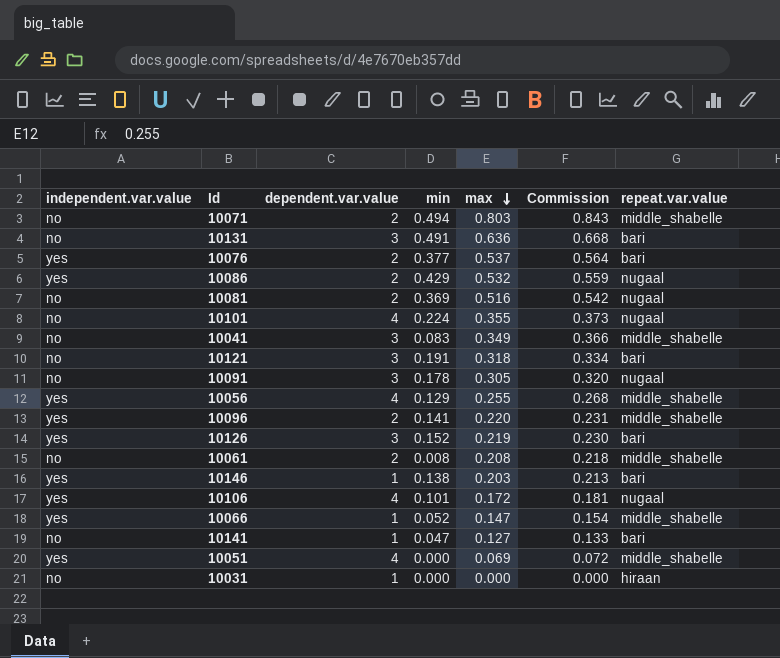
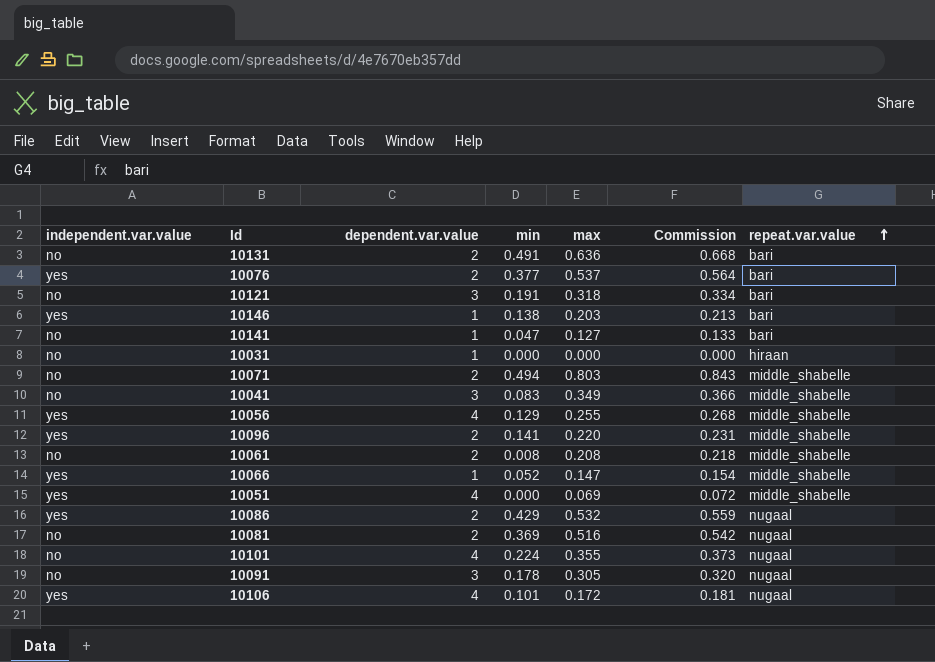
row order: max descending -> repeat.var.value ascending
row 10126: yes | 3 | 0.152 | 0.219 | 0.230 | bari -> none
10131 | dependent.var.value: 3 -> 2

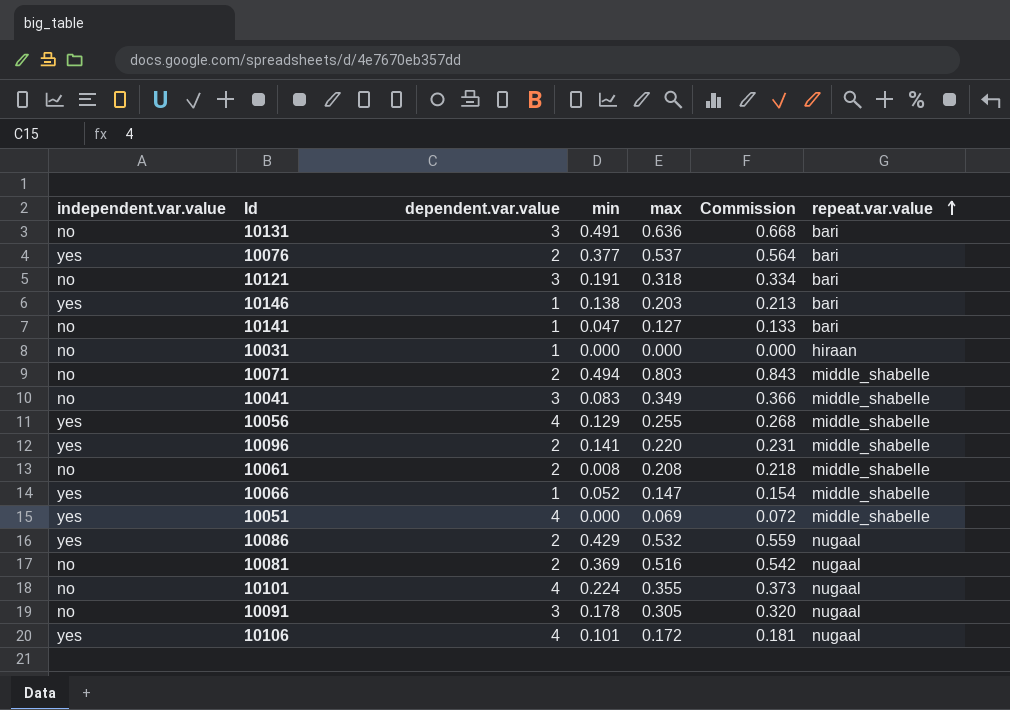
10131 | dependent.var.value: 2 -> 3

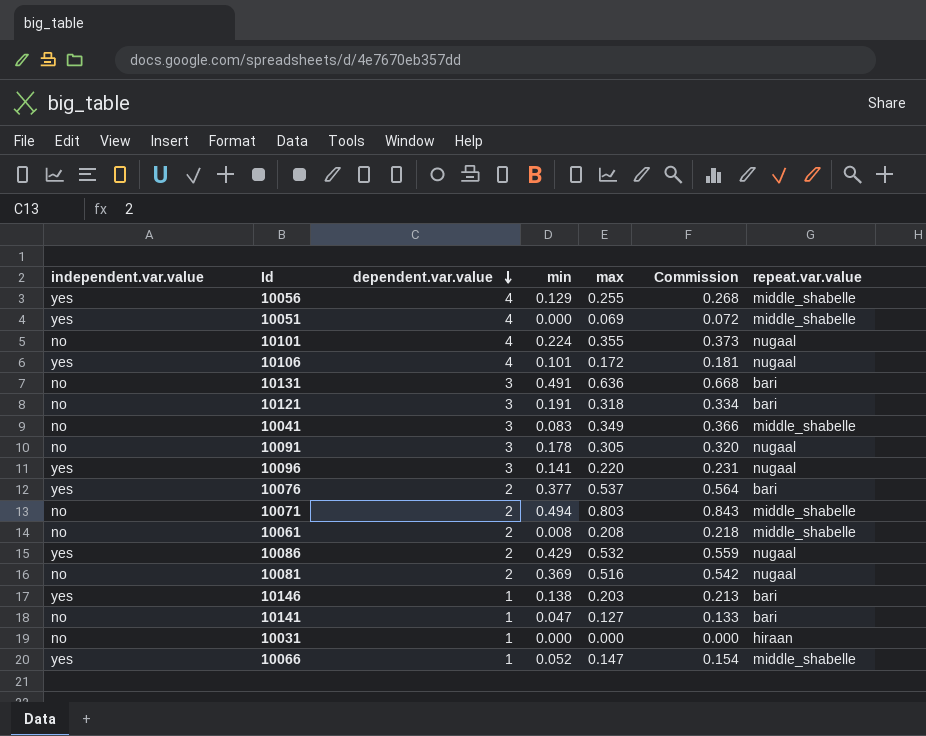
row order: repeat.var.value ascending -> dependent.var.value descending
10096 | dependent.var.value: 2 -> 3
10096 | repeat.var.value: middle_shabelle -> nugaal

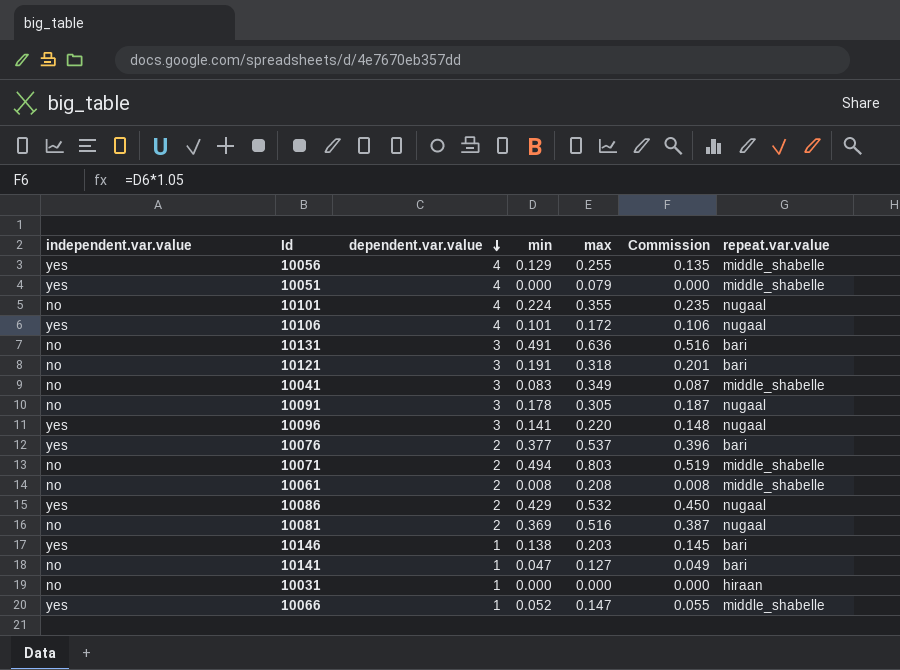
column Commission | formula: [max] * 1.05 -> [min] * 1.05
10051 | max: 0.069 -> 0.079

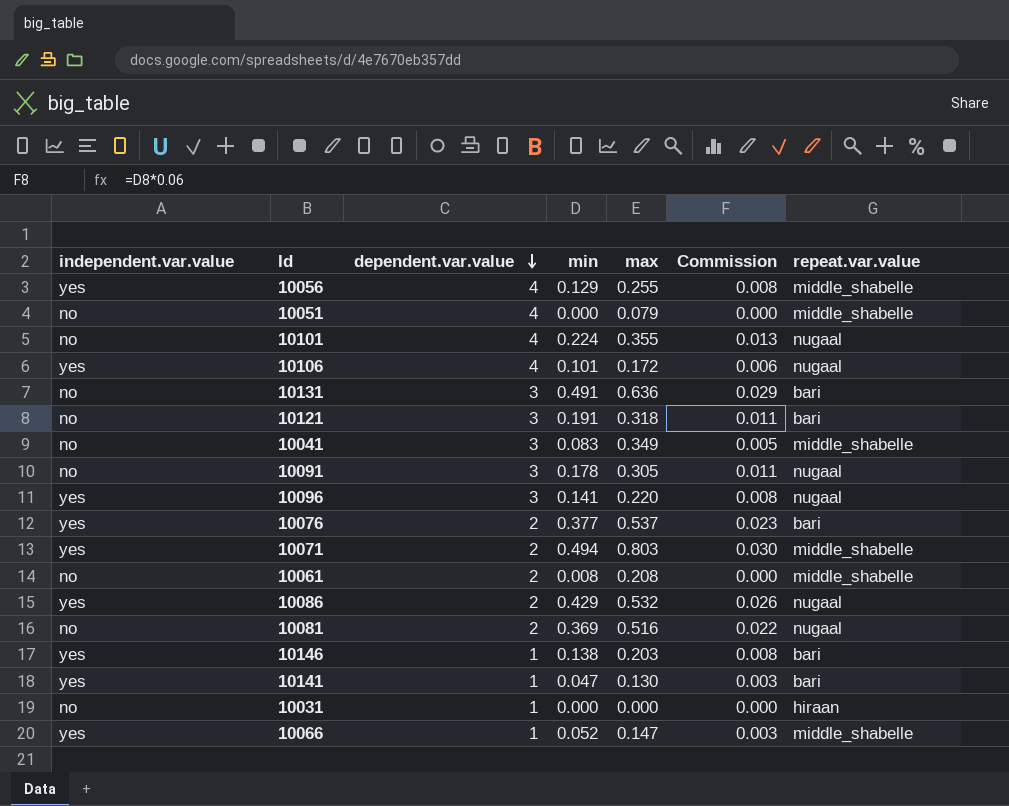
column Commission | formula: [min] * 1.05 -> [min] * 0.06
10051 | independent.var.value: yes -> no
10071 | independent.var.value: no -> yes
10141 | independent.var.value: no -> yes
10141 | max: 0.127 -> 0.130

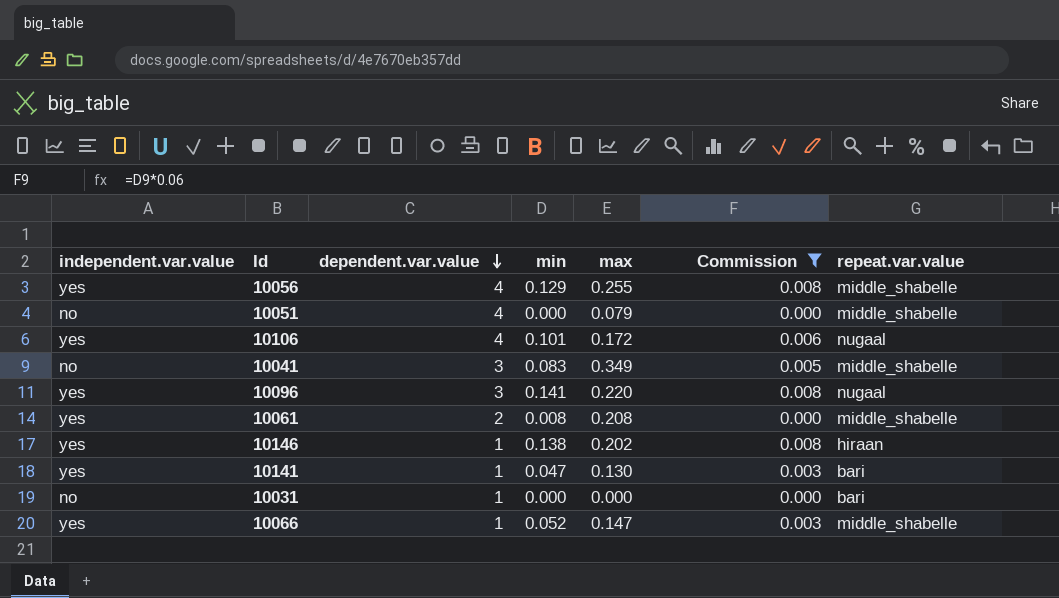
filter: none -> Commission <= 0.008
10061 | independent.var.value: no -> yes
10146 | max: 0.203 -> 0.202
10146 | repeat.var.value: bari -> hiraan
10031 | repeat.var.value: hiraan -> bari

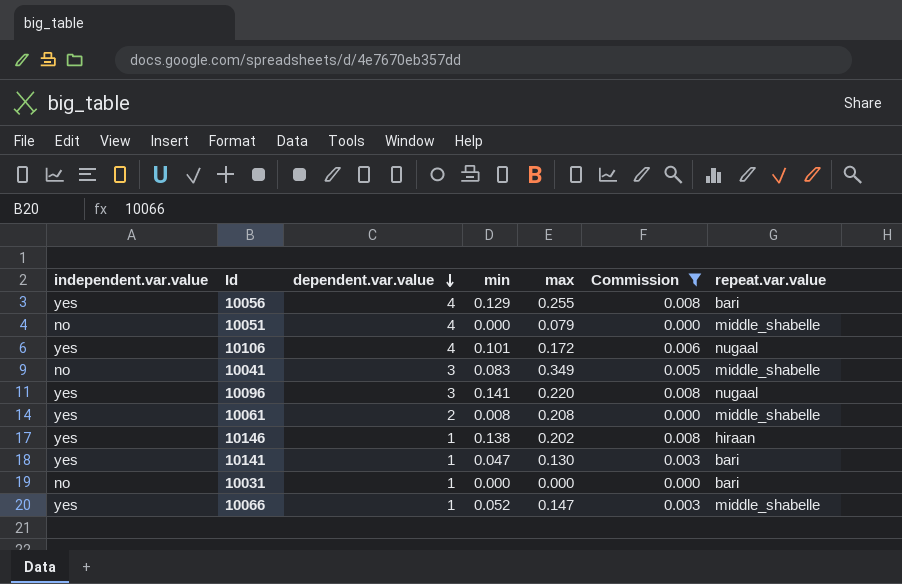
10056 | repeat.var.value: middle_shabelle -> bari

